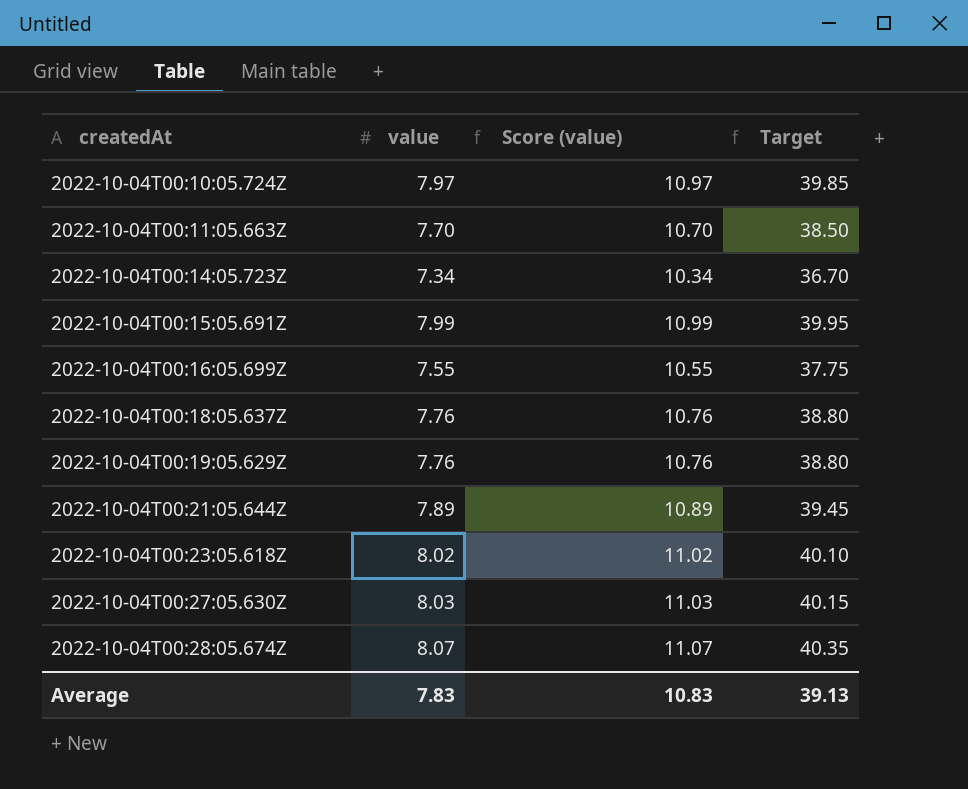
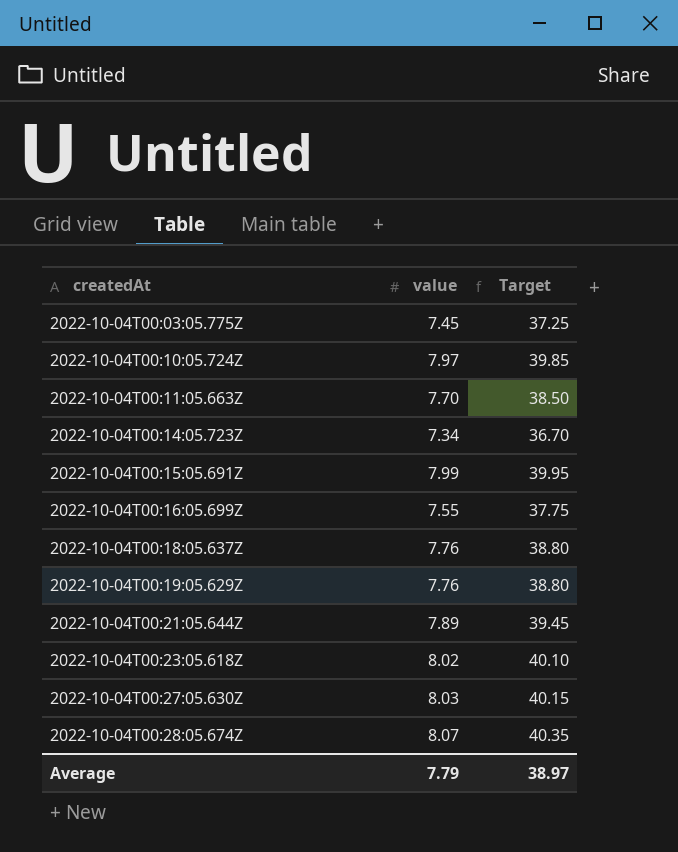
column Score (value) | formula: [value] + 3 -> none
row 2022-10-04T00:03:05.775Z: none -> 7.45 | 37.25
Average | value: 7.83 -> 7.79
Average | Target: 39.13 -> 38.97

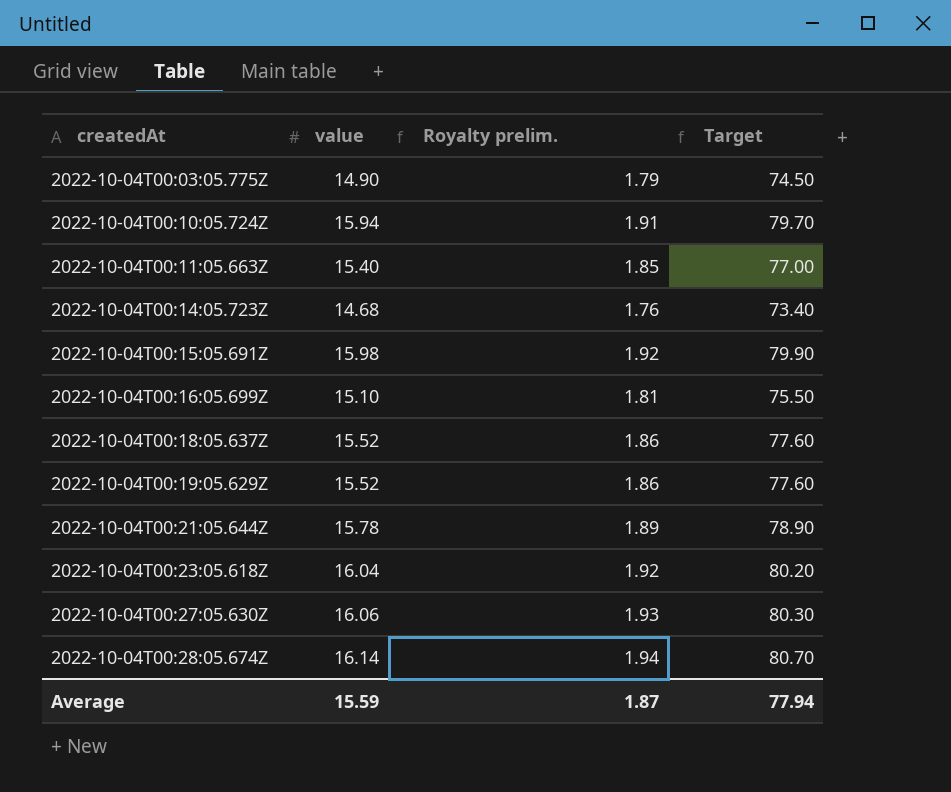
column Royalty prelim. | formula: none -> [value] * 0.12
2022-10-04T00:03:05.775Z | value: 7.45 -> 14.90
2022-10-04T00:03:05.775Z | Target: 37.25 -> 74.50
2022-10-04T00:10:05.724Z | value: 7.97 -> 15.94
2022-10-04T00:10:05.724Z | Target: 39.85 -> 79.70
2022-10-04T00:11:05.663Z | value: 7.70 -> 15.40
2022-10-04T00:11:05.663Z | Target: 38.50 -> 77.00
2022-10-04T00:14:05.723Z | value: 7.34 -> 14.68
2022-10-04T00:14:05.723Z | Target: 36.70 -> 73.40
2022-10-04T00:15:05.691Z | value: 7.99 -> 15.98
2022-10-04T00:15:05.691Z | Target: 39.95 -> 79.90
2022-10-04T00:16:05.699Z | value: 7.55 -> 15.10
2022-10-04T00:16:05.699Z | Target: 37.75 -> 75.50
2022-10-04T00:18:05.637Z | value: 7.76 -> 15.52
2022-10-04T00:18:05.637Z | Target: 38.80 -> 77.60
2022-10-04T00:19:05.629Z | value: 7.76 -> 15.52
2022-10-04T00:19:05.629Z | Target: 38.80 -> 77.60
2022-10-04T00:21:05.644Z | value: 7.89 -> 15.78
2022-10-04T00:21:05.644Z | Target: 39.45 -> 78.90
2022-10-04T00:23:05.618Z | value: 8.02 -> 16.04
2022-10-04T00:23:05.618Z | Target: 40.10 -> 80.20
2022-10-04T00:27:05.630Z | value: 8.03 -> 16.06
2022-10-04T00:27:05.630Z | Target: 40.15 -> 80.30
2022-10-04T00:28:05.674Z | value: 8.07 -> 16.14
2022-10-04T00:28:05.674Z | Target: 40.35 -> 80.70
Average | value: 7.79 -> 15.59
Average | Target: 38.97 -> 77.94

